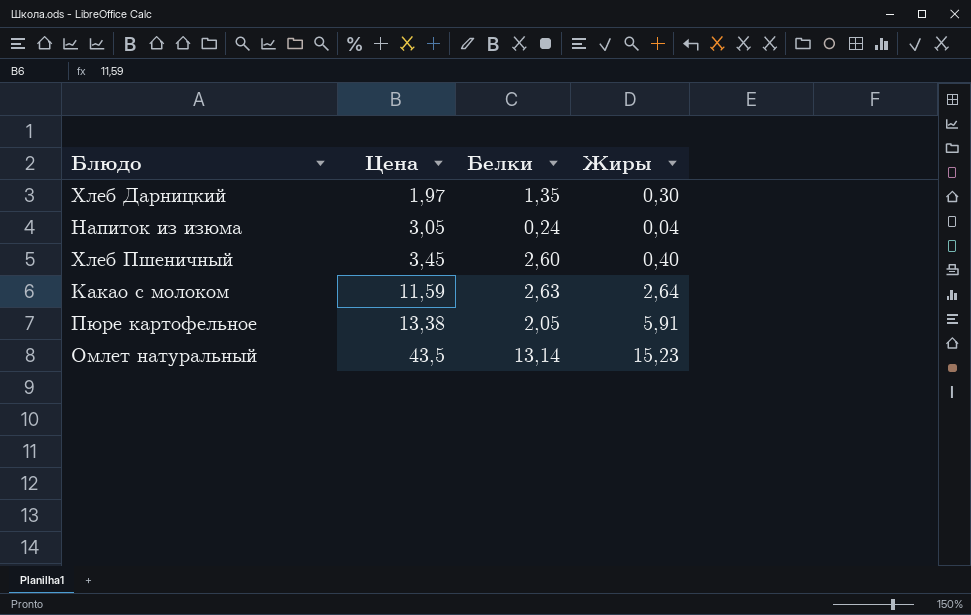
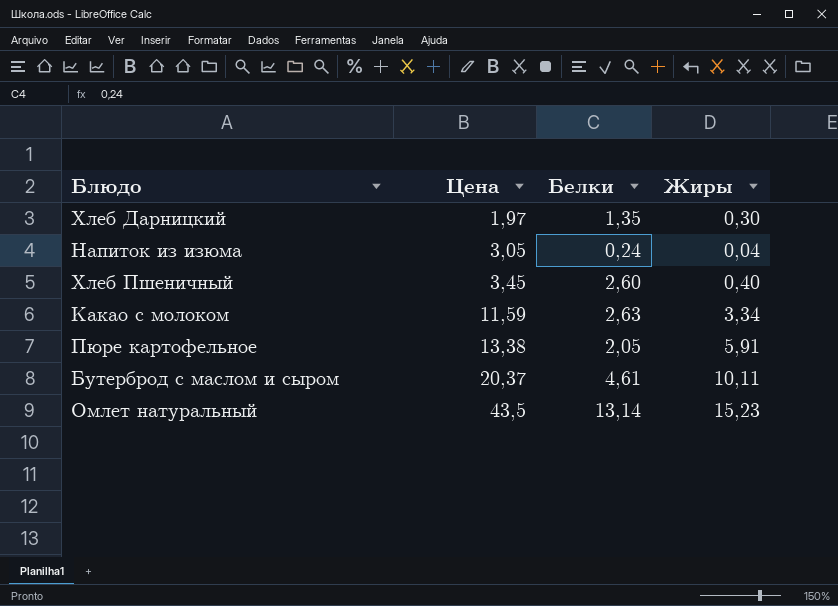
Какао с молоком | Жиры: 2,64 -> 3,34
row Бутерброд с маслом и сыром: none -> 20,37 | 4,61 | 10,11

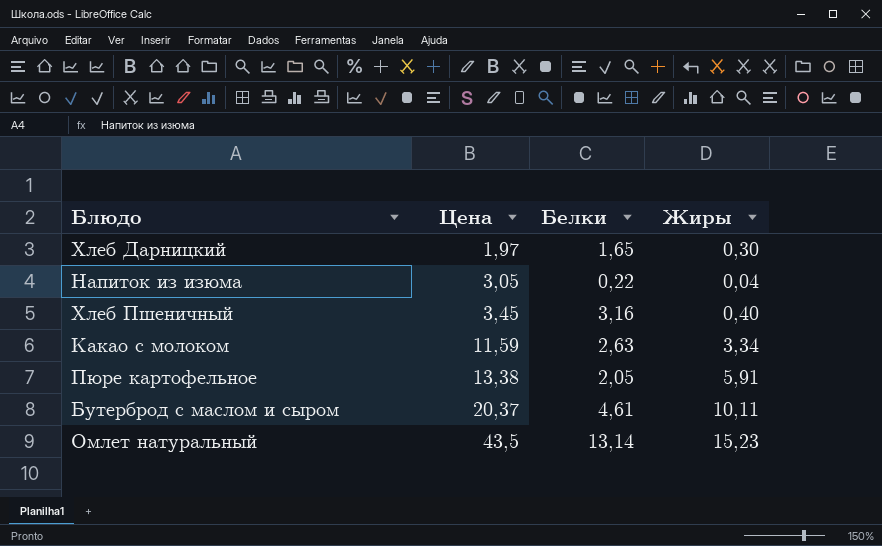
Хлеб Дарницкий | Белки: 1,35 -> 1,65
Напиток из изюма | Белки: 0,24 -> 0,22
Хлеб Пшеничный | Белки: 2,60 -> 3,16

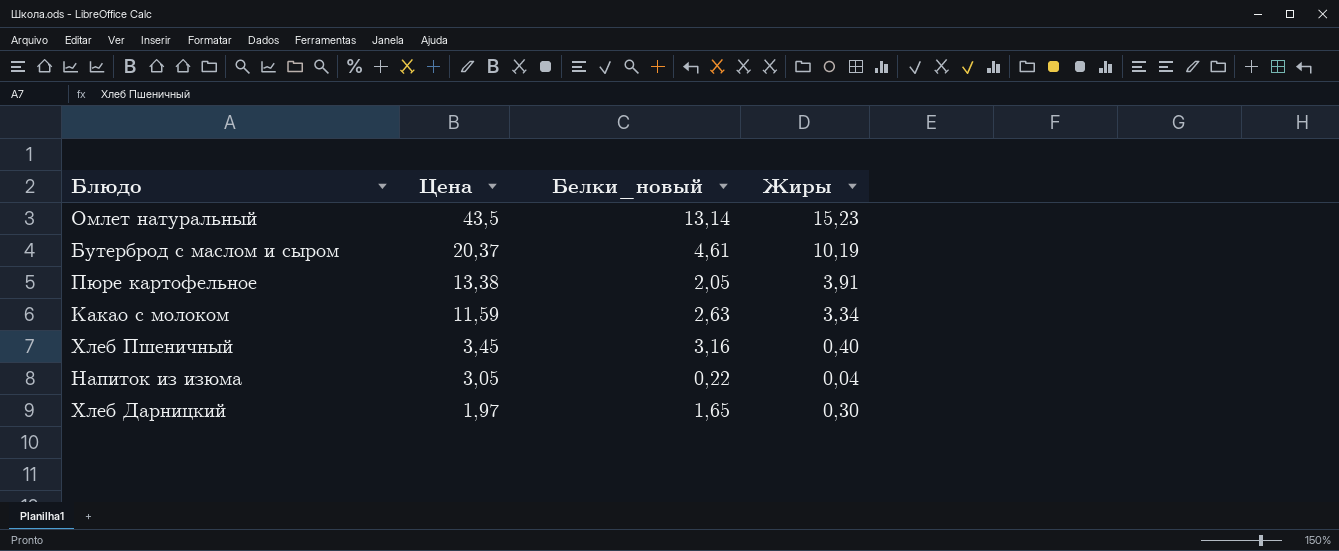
row order: Цена ascending -> Цена descending
column name: Белки -> Белки_новый
Бутерброд с маслом и сыром | Жиры: 10,11 -> 10,19
Пюре картофельное | Жиры: 5,91 -> 3,91

